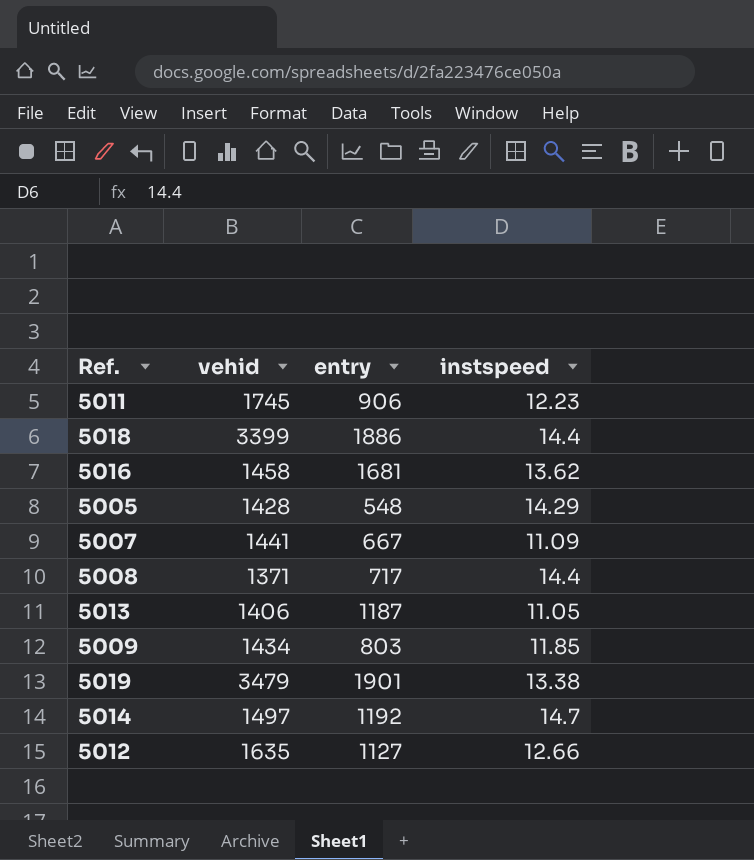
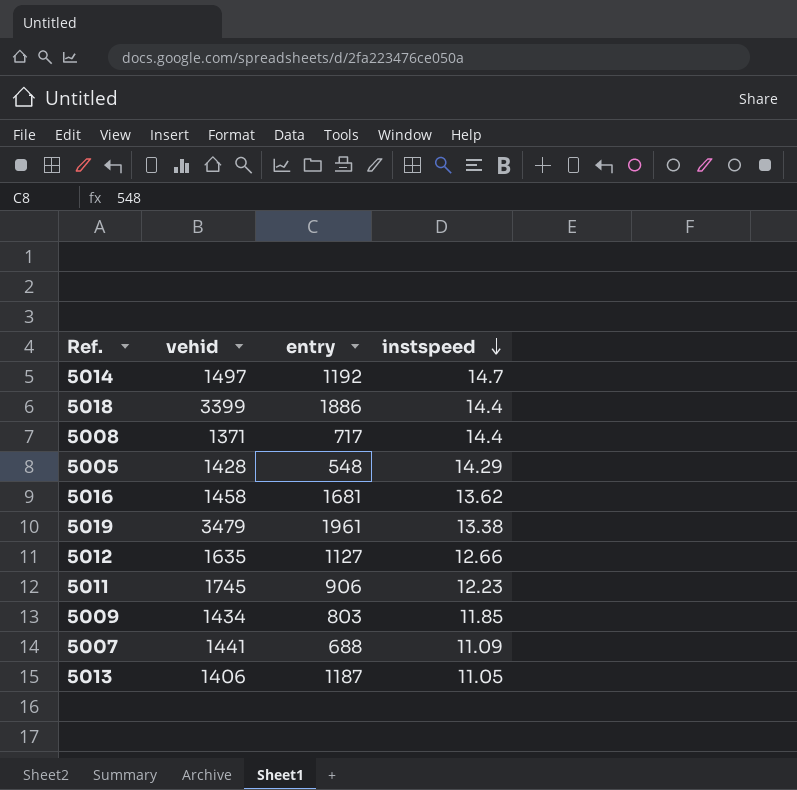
row order: none -> instspeed descending
5019 | entry: 1901 -> 1961
5007 | entry: 667 -> 688

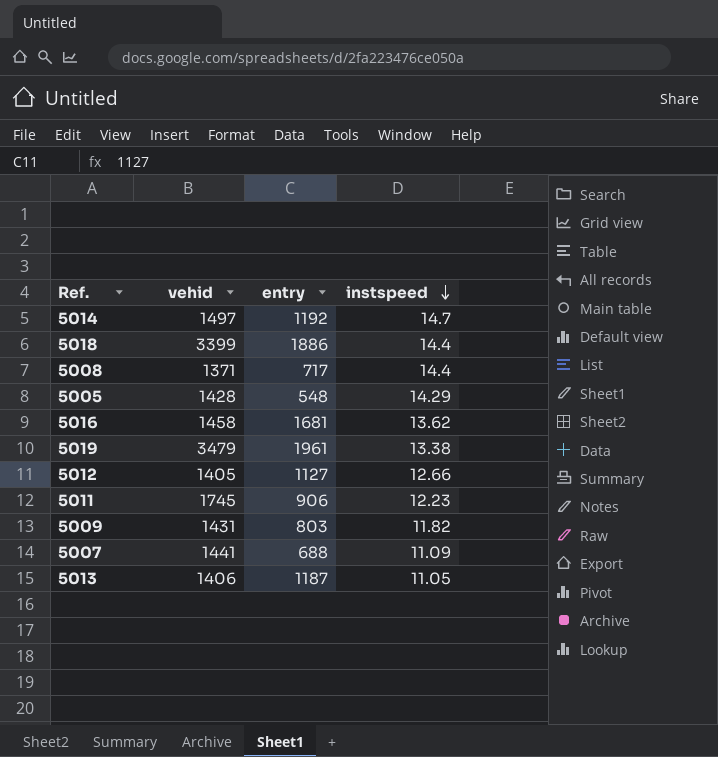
5012 | vehid: 1635 -> 1405
5009 | vehid: 1434 -> 1431
5009 | instspeed: 11.85 -> 11.82

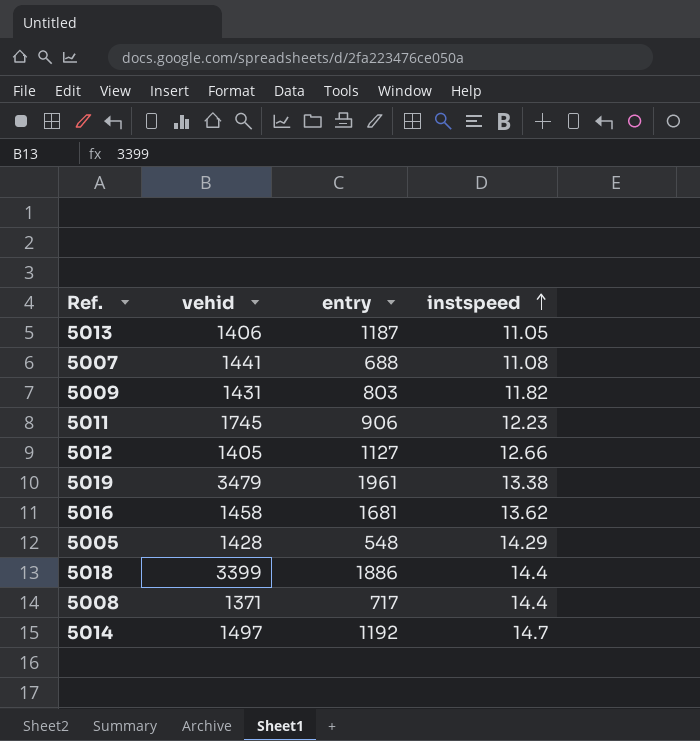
row order: instspeed descending -> instspeed ascending
5007 | instspeed: 11.09 -> 11.08

